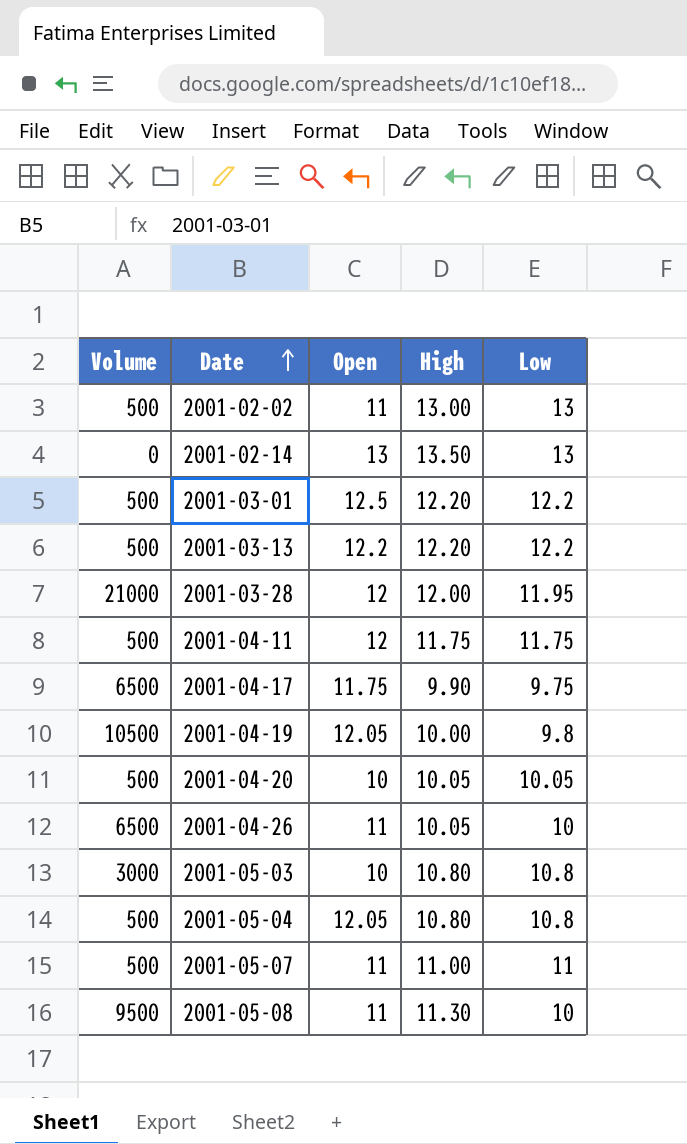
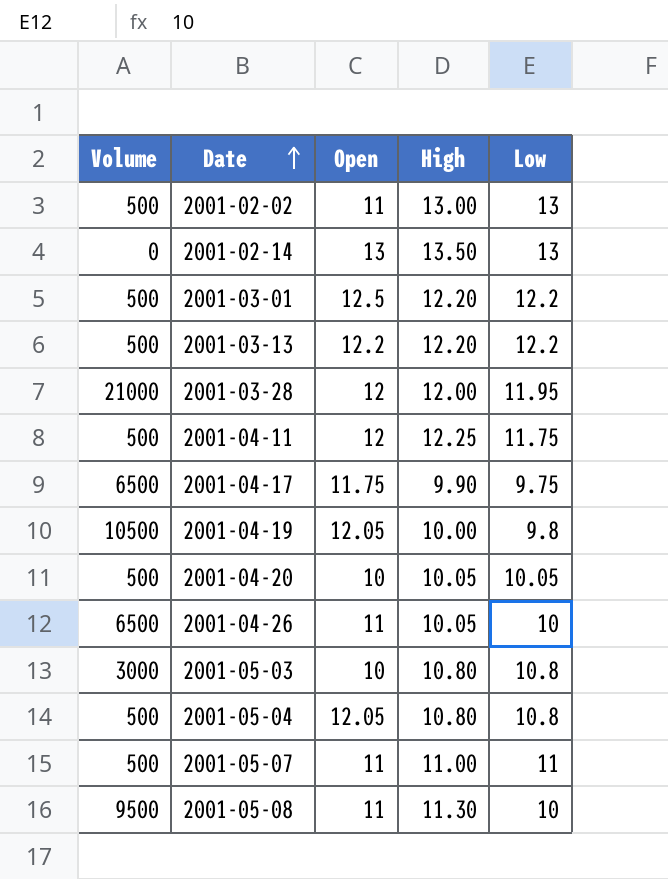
2001-04-11 | High: 11.75 -> 12.25

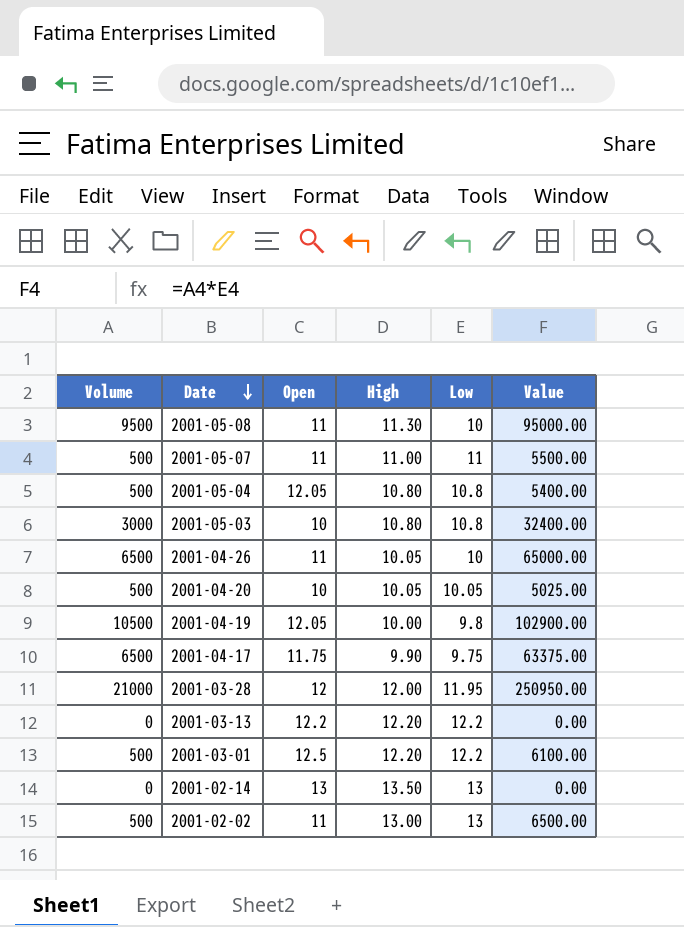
row order: Date ascending -> Date descending
column Value | formula: none -> [Volume] * [Low]
row 2001-04-11: 500 | 12 | 12.25 | 11.75 -> none
2001-03-13 | Volume: 500 -> 0

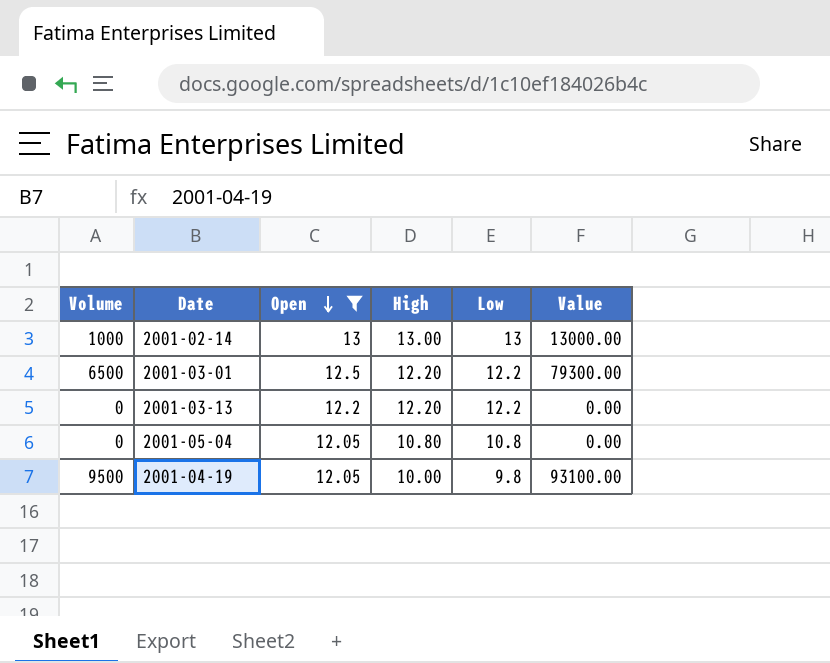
filter: none -> Open >= 12.05
row order: Date descending -> Open descending
2001-02-14 | Volume: 0 -> 1000
2001-02-14 | High: 13.50 -> 13.00
2001-02-14 | Value: 0.00 -> 13000.00
2001-03-01 | Volume: 500 -> 6500
2001-03-01 | Value: 6100.00 -> 79300.00
2001-05-04 | Volume: 500 -> 0
2001-05-04 | Value: 5400.00 -> 0.00
2001-04-19 | Volume: 10500 -> 9500
2001-04-19 | Value: 102900.00 -> 93100.00

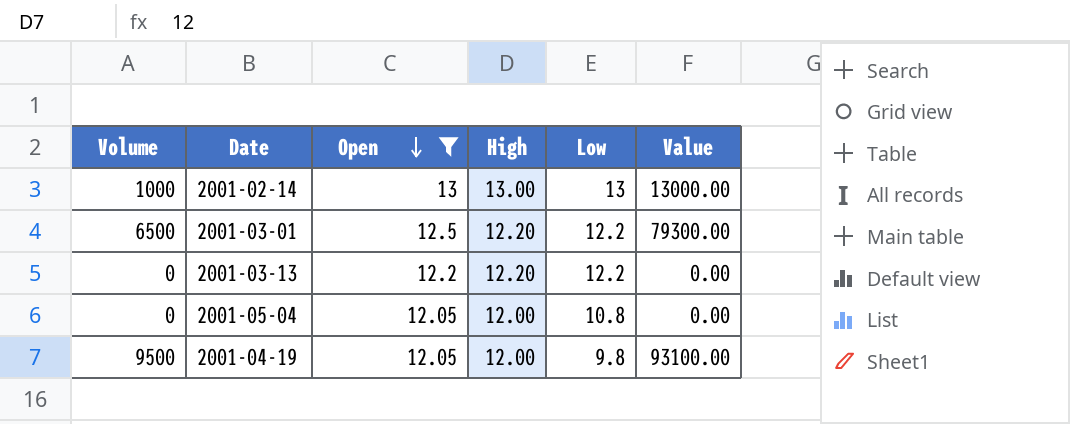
2001-05-04 | High: 10.80 -> 12.00
2001-04-19 | High: 10.00 -> 12.00

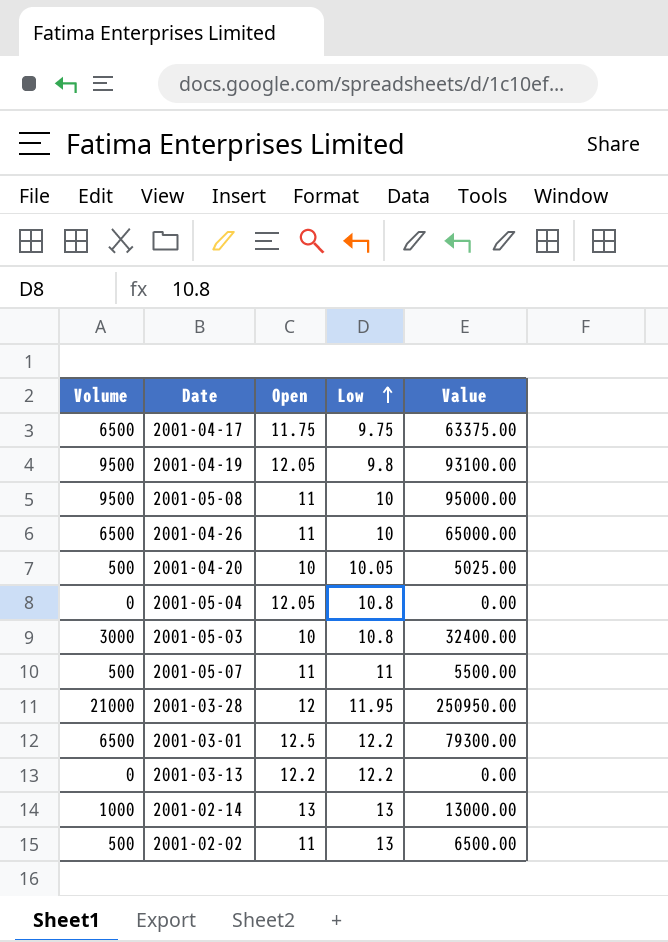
filter: Open >= 12.05 -> none
row order: Open descending -> Low ascending
column High | position: 4 -> none

